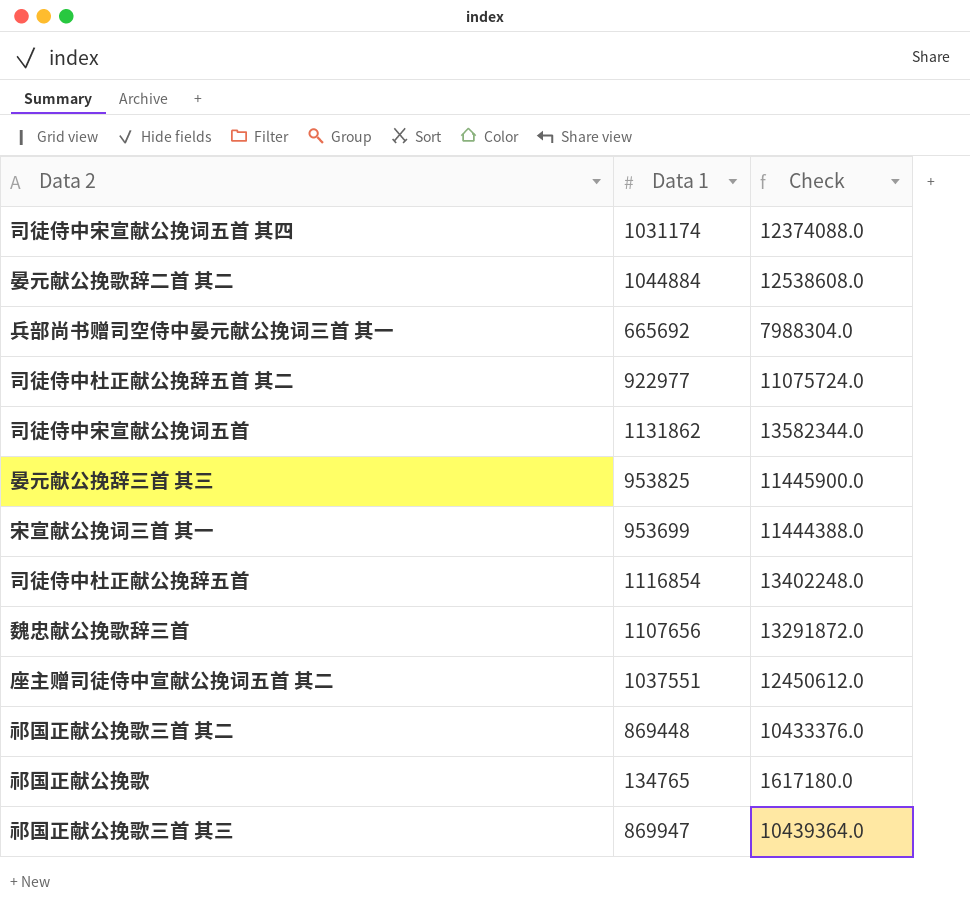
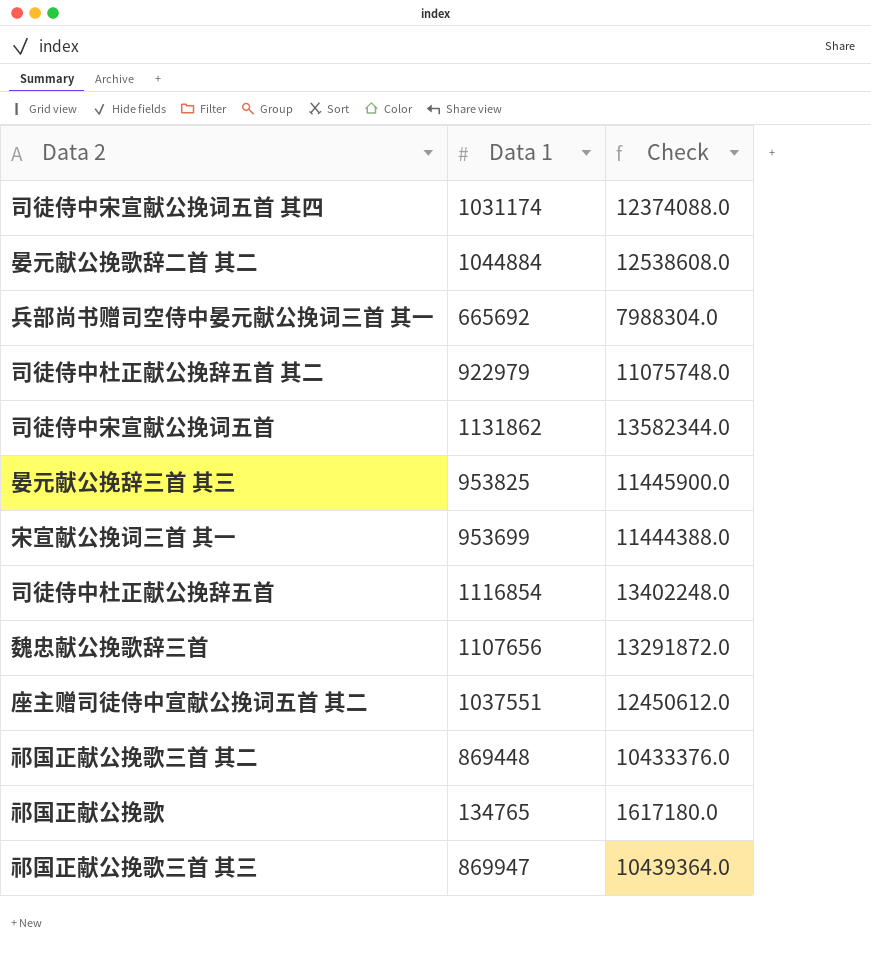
司徒侍中杜正献公挽辞五首 其二 | Data 1: 922977 -> 922979
司徒侍中杜正献公挽辞五首 其二 | Check: 11075724.0 -> 11075748.0

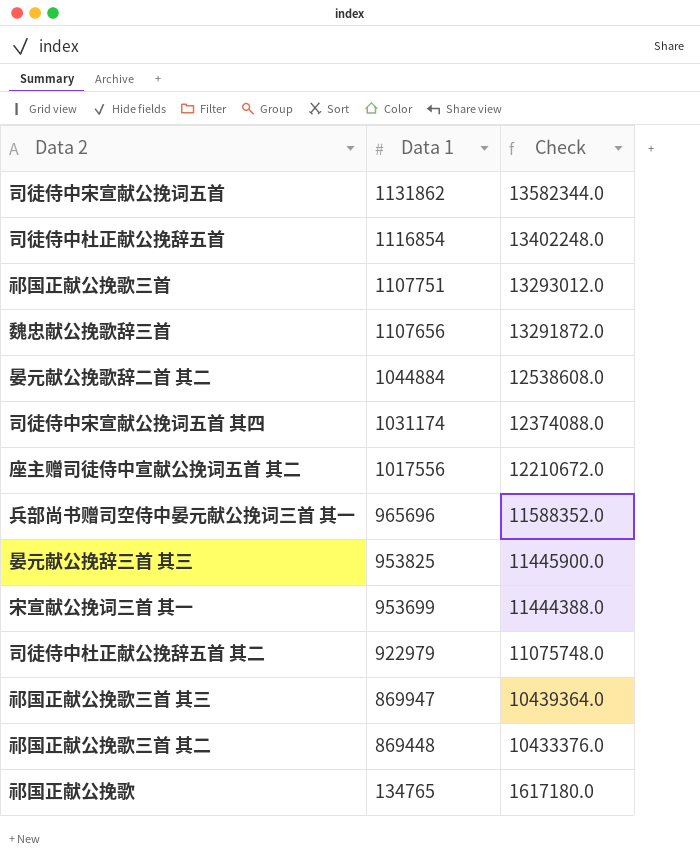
row order: none -> Data 1 descending
row 祁国正献公挽歌三首: none -> 1107751 | 13293012.0
座主赠司徒侍中宣献公挽词五首 其二 | Data 1: 1037551 -> 1017556
座主赠司徒侍中宣献公挽词五首 其二 | Check: 12450612.0 -> 12210672.0
兵部尚书赠司空侍中晏元献公挽词三首 其一 | Data 1: 665692 -> 965696
兵部尚书赠司空侍中晏元献公挽词三首 其一 | Check: 7988304.0 -> 11588352.0

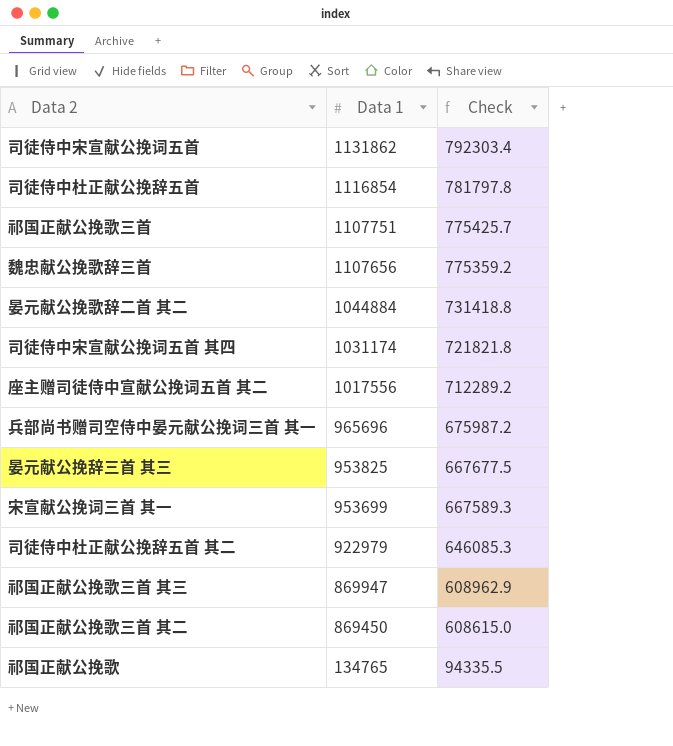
column Check | formula: [Data 1] * 12 -> [Data 1] * 0.7
祁国正献公挽歌三首 其二 | Data 1: 869448 -> 869450

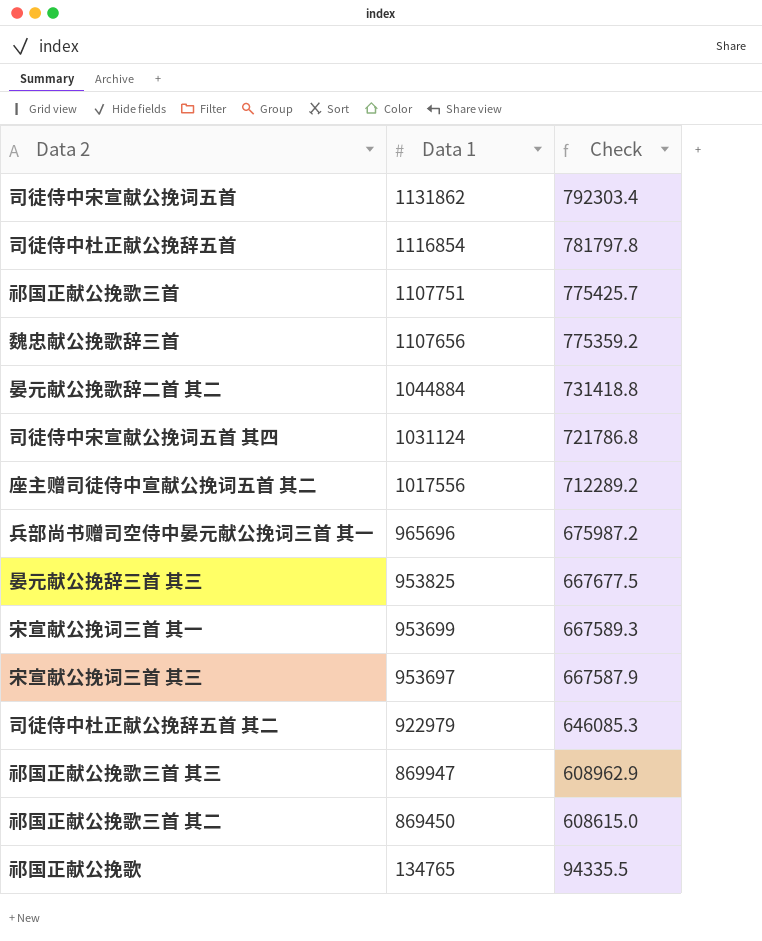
司徒侍中宋宣献公挽词五首 其四 | Data 1: 1031174 -> 1031124
司徒侍中宋宣献公挽词五首 其四 | Check: 721821.8 -> 721786.8
row 宋宣献公挽词三首 其三: none -> 953697 | 667587.9

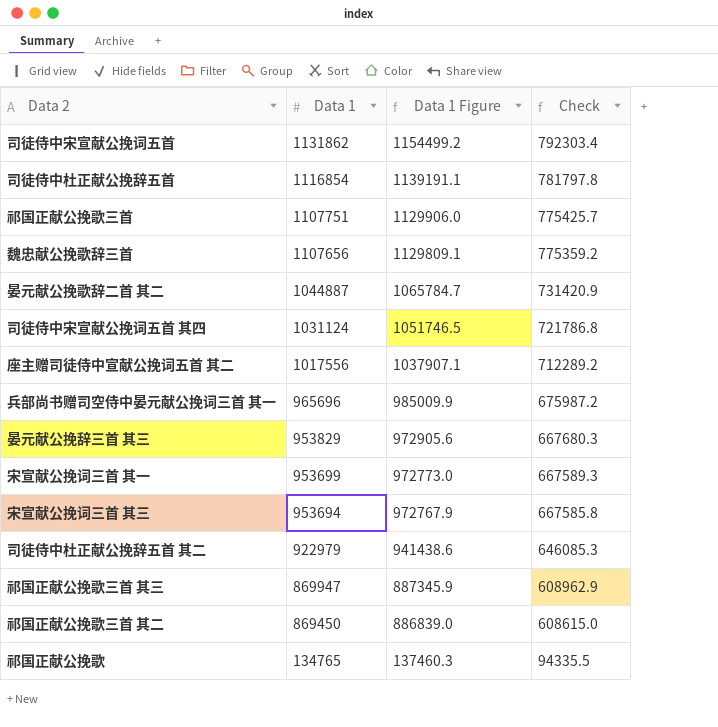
column Data 1 Figure | formula: none -> [Data 1] * 1.02
晏元献公挽歌辞二首 其二 | Data 1: 1044884 -> 1044887
晏元献公挽歌辞二首 其二 | Check: 731418.8 -> 731420.9
晏元献公挽辞三首 其三 | Data 1: 953825 -> 953829
晏元献公挽辞三首 其三 | Check: 667677.5 -> 667680.3
宋宣献公挽词三首 其三 | Data 1: 953697 -> 953694
宋宣献公挽词三首 其三 | Check: 667587.9 -> 667585.8

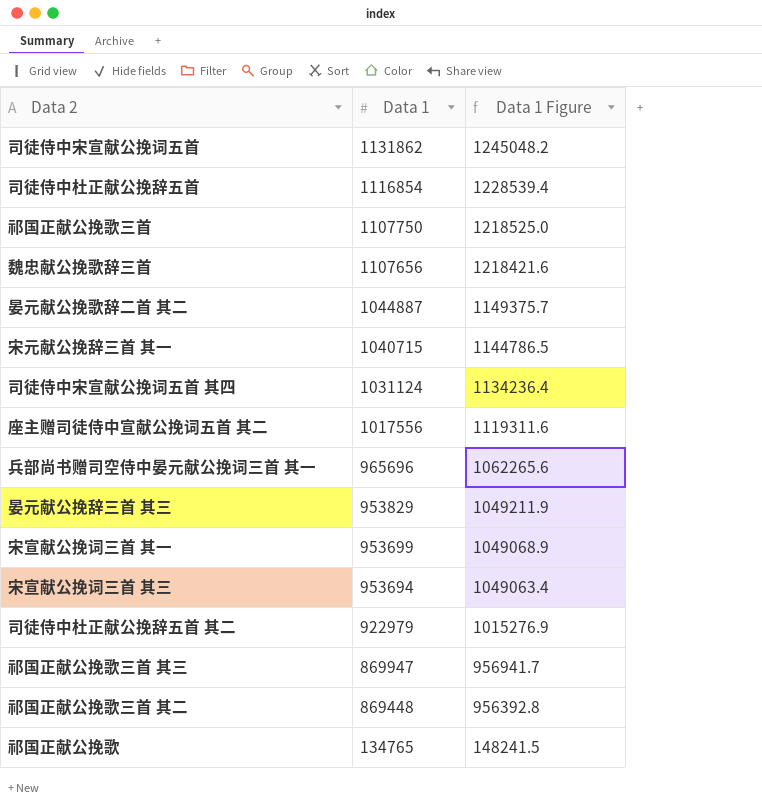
column Check | formula: [Data 1] * 0.7 -> none
column Data 1 Figure | formula: [Data 1] * 1.02 -> [Data 1] * 1.1
祁国正献公挽歌三首 | Data 1: 1107751 -> 1107750
row 宋元献公挽辞三首 其一: none -> 1040715 | 1144786.5
祁国正献公挽歌三首 其二 | Data 1: 869450 -> 869448

